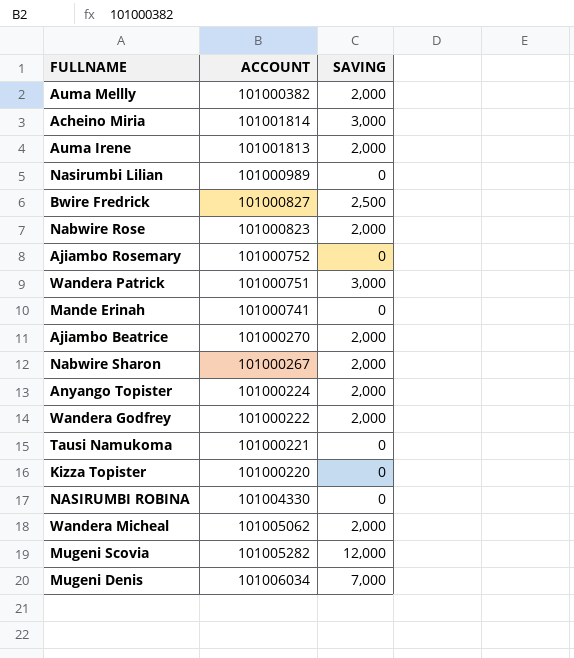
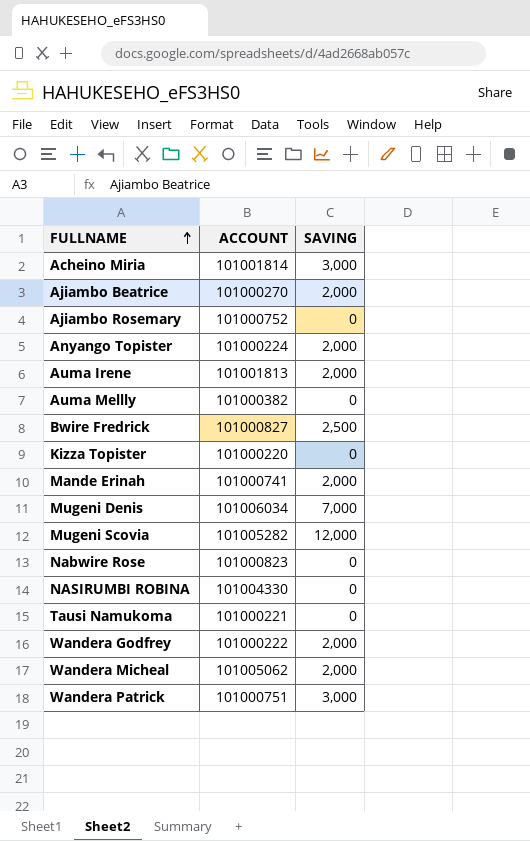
row order: none -> FULLNAME ascending
row Nasirumbi Lilian: 101000989 | 0 -> none
row Nabwire Sharon: 101000267 | 2,000 -> none
Auma Mellly | SAVING: 2,000 -> 0
Mande Erinah | SAVING: 0 -> 2,000
Nabwire Rose | SAVING: 2,000 -> 0

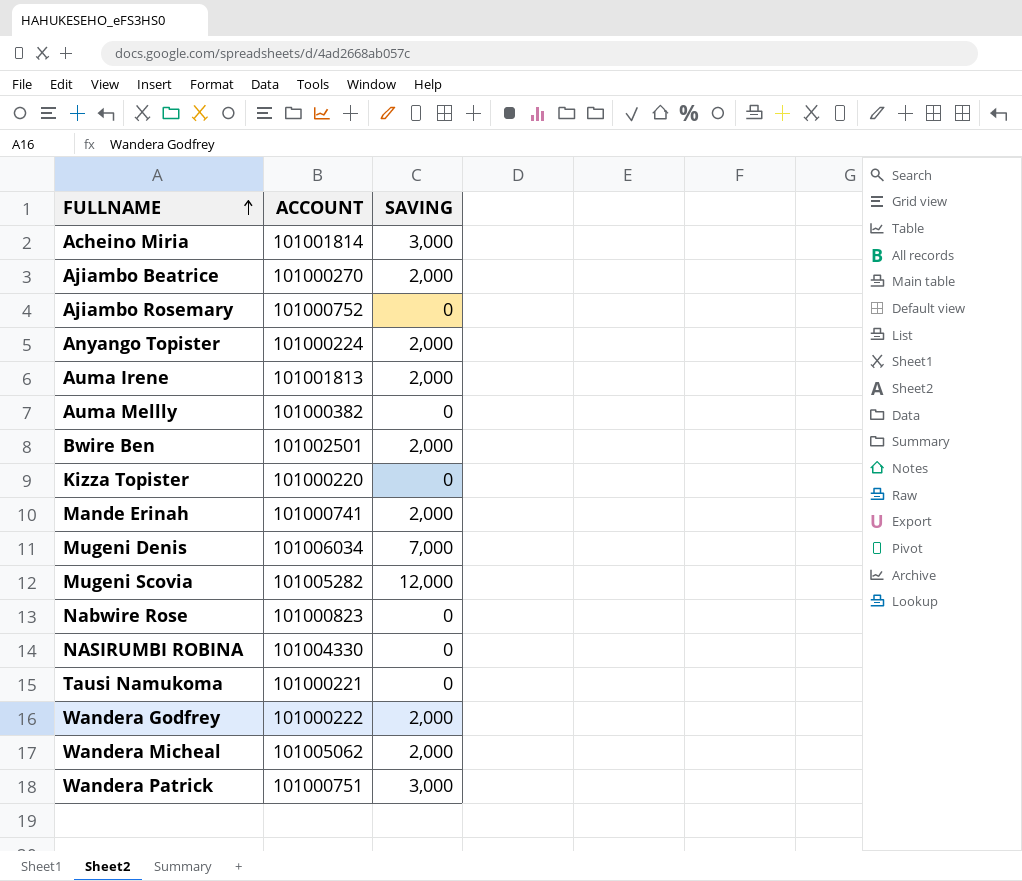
row Bwire Fredrick: 101000827 | 2,500 -> none
row Bwire Ben: none -> 101002501 | 2,000

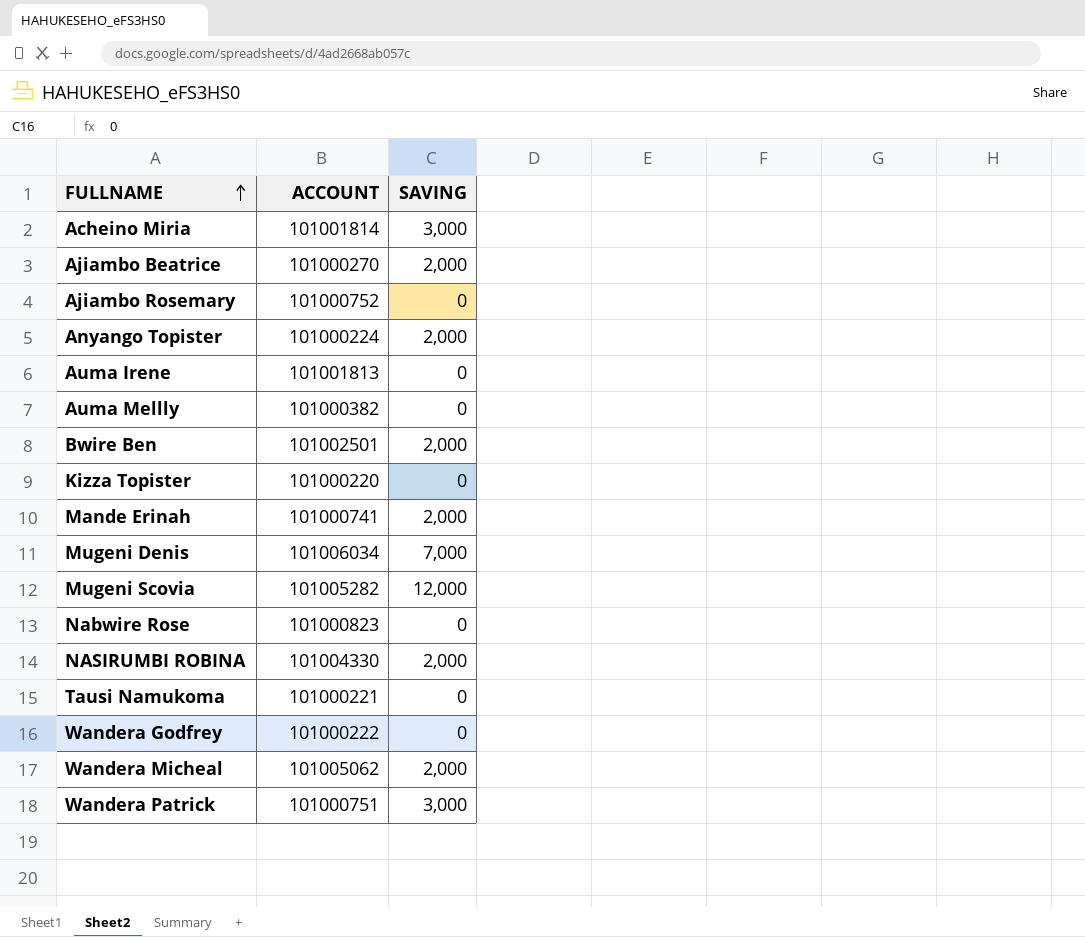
Auma Irene | SAVING: 2,000 -> 0
NASIRUMBI ROBINA | SAVING: 0 -> 2,000
Wandera Godfrey | SAVING: 2,000 -> 0

